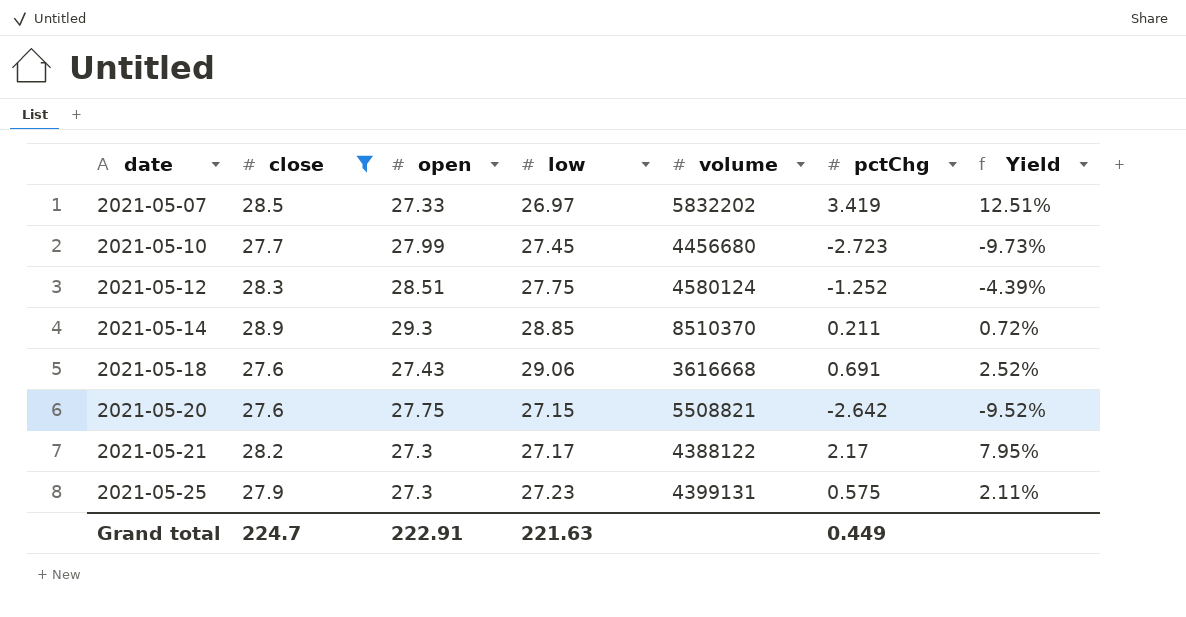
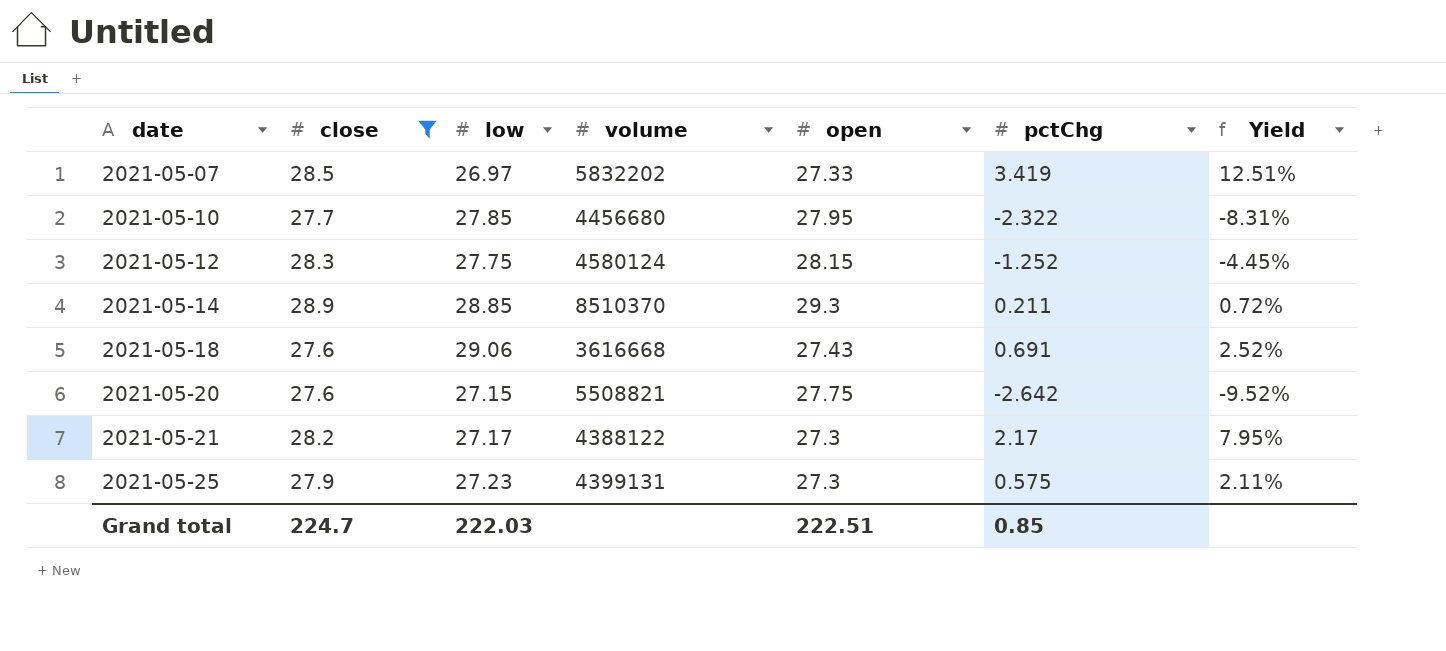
column open | position: 3 -> 5
2021-05-10 | low: 27.45 -> 27.85
2021-05-10 | open: 27.99 -> 27.95
2021-05-10 | pctChg: -2.723 -> -2.322
2021-05-10 | Yield: -9.73% -> -8.31%
2021-05-12 | open: 28.51 -> 28.15
2021-05-12 | Yield: -4.39% -> -4.45%
Grand total | low: 221.63 -> 222.03
Grand total | open: 222.91 -> 222.51
Grand total | pctChg: 0.449 -> 0.85

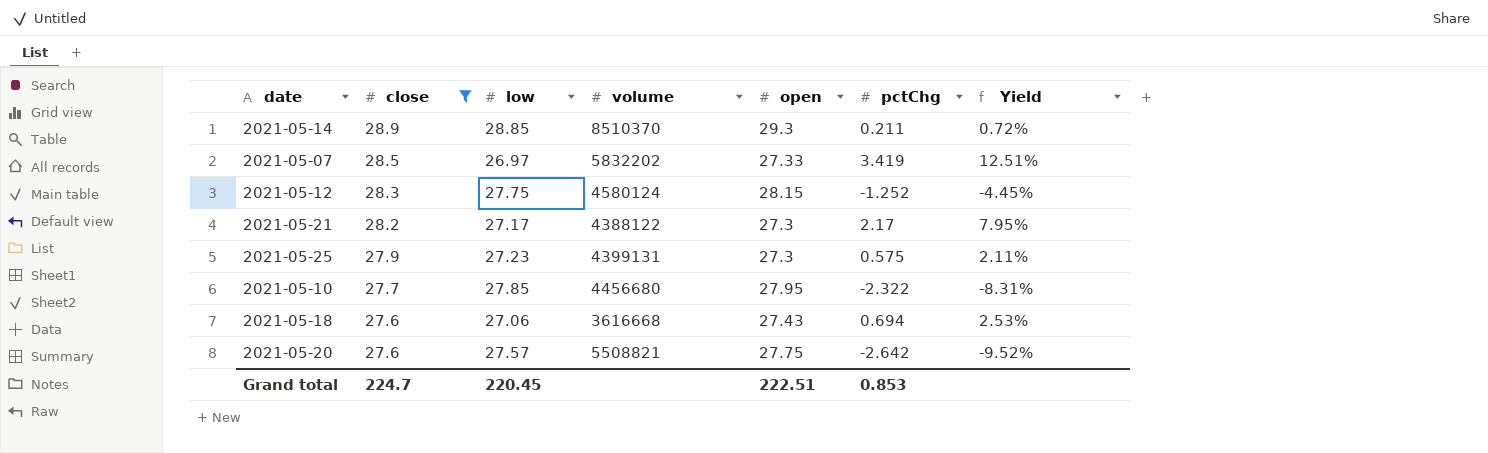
row order: date ascending -> close descending
2021-05-18 | low: 29.06 -> 27.06
2021-05-18 | pctChg: 0.691 -> 0.694
2021-05-18 | Yield: 2.52% -> 2.53%
2021-05-20 | low: 27.15 -> 27.57
Grand total | low: 222.03 -> 220.45
Grand total | pctChg: 0.85 -> 0.853

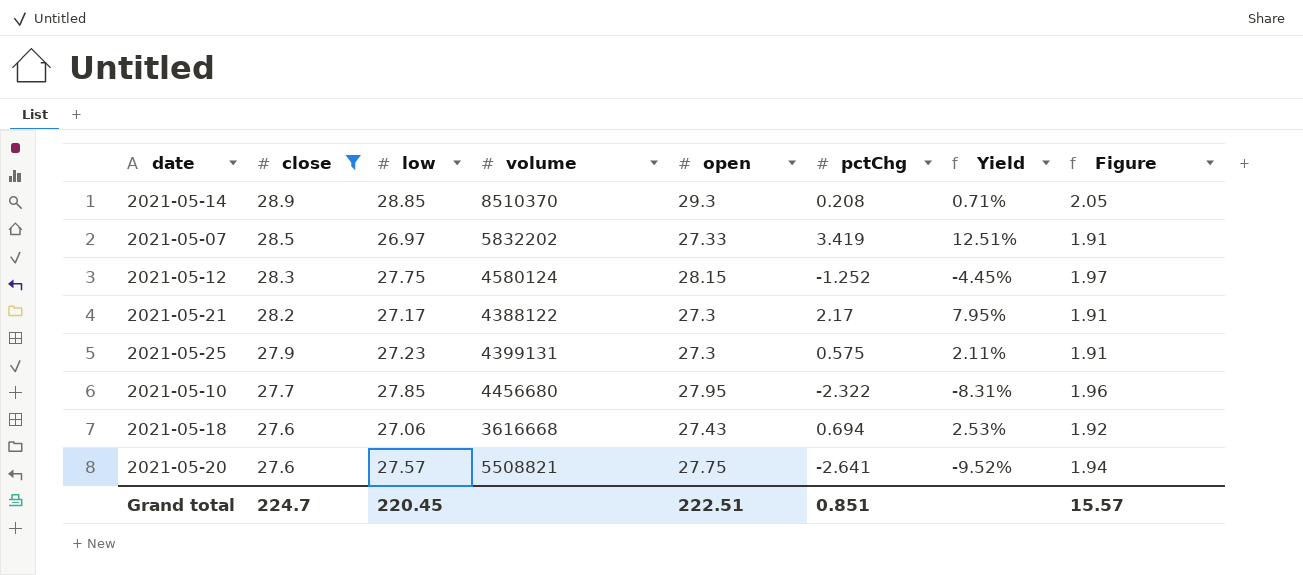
column Figure | formula: none -> [open] * 0.07
2021-05-14 | pctChg: 0.211 -> 0.208
2021-05-14 | Yield: 0.72% -> 0.71%
2021-05-20 | pctChg: -2.642 -> -2.641
Grand total | pctChg: 0.853 -> 0.851

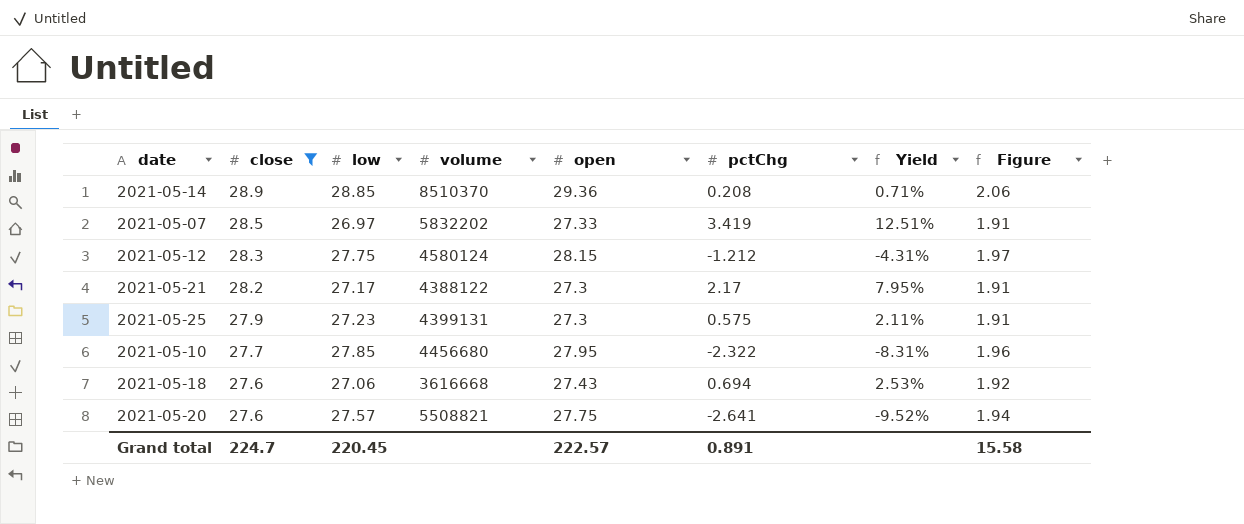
2021-05-14 | open: 29.3 -> 29.36
2021-05-14 | Figure: 2.05 -> 2.06
2021-05-12 | pctChg: -1.252 -> -1.212
2021-05-12 | Yield: -4.45% -> -4.31%
Grand total | open: 222.51 -> 222.57
Grand total | pctChg: 0.851 -> 0.891
Grand total | Figure: 15.57 -> 15.58

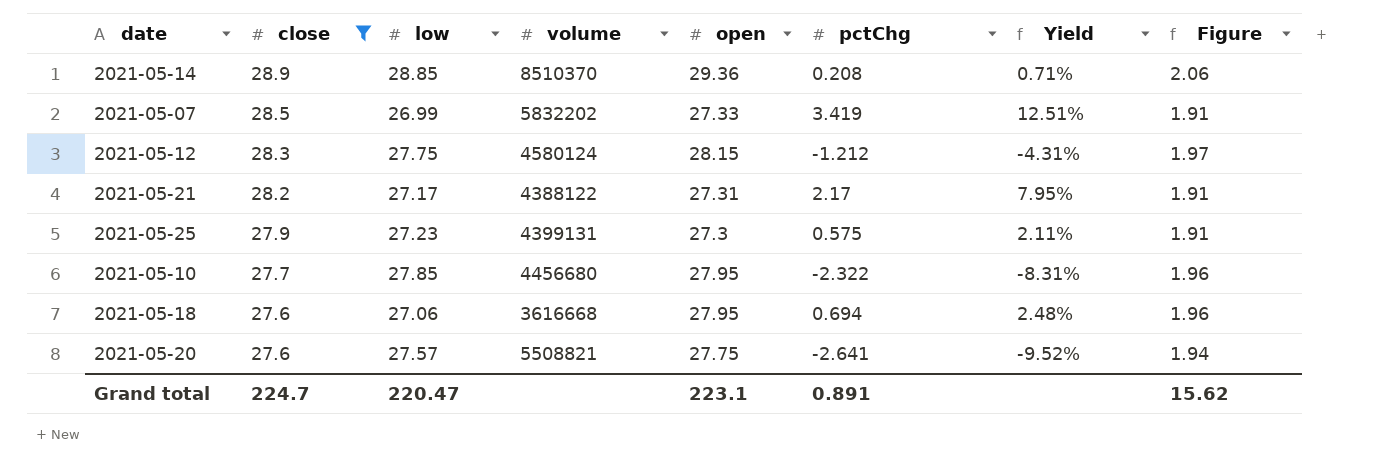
2021-05-07 | low: 26.97 -> 26.99
2021-05-21 | open: 27.3 -> 27.31
2021-05-18 | open: 27.43 -> 27.95
2021-05-18 | Yield: 2.53% -> 2.48%
2021-05-18 | Figure: 1.92 -> 1.96
Grand total | low: 220.45 -> 220.47
Grand total | open: 222.57 -> 223.1
Grand total | Figure: 15.58 -> 15.62

